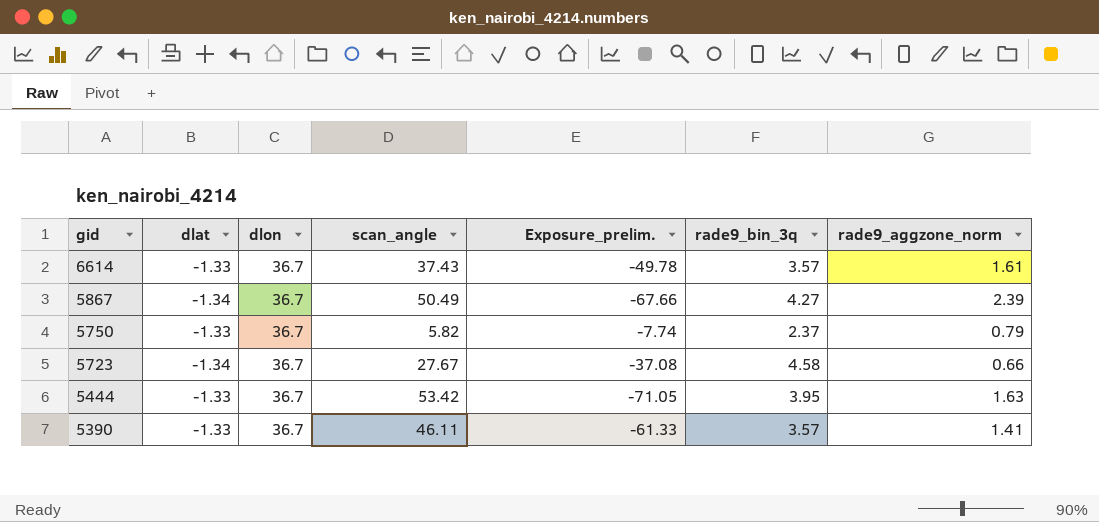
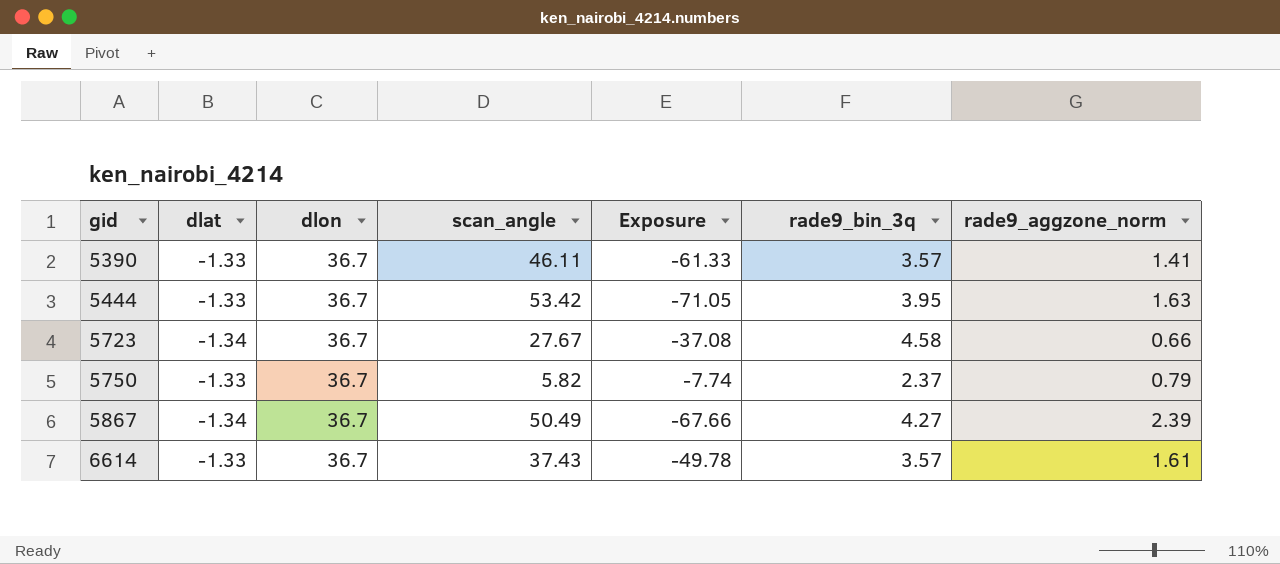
row order: gid descending -> gid ascending
column name: Exposure_prelim. -> Exposure

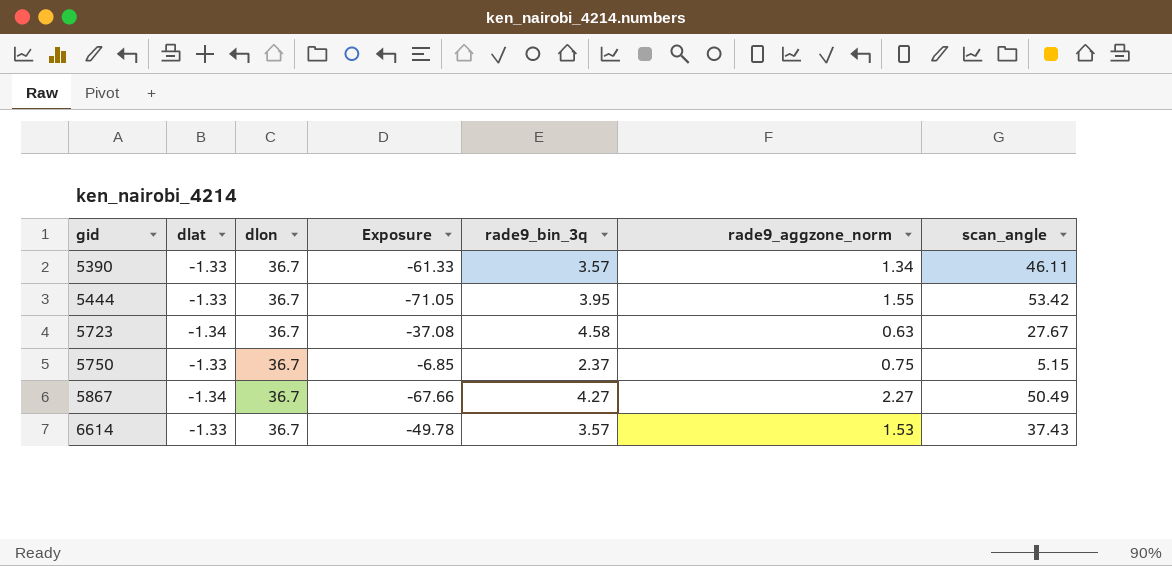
column scan_angle | position: 4 -> 7
5390 | rade9_aggzone_norm: 1.41 -> 1.34
5444 | rade9_aggzone_norm: 1.63 -> 1.55
5723 | rade9_aggzone_norm: 0.66 -> 0.63
5750 | Exposure: -7.74 -> -6.85
5750 | rade9_aggzone_norm: 0.79 -> 0.75
5750 | scan_angle: 5.82 -> 5.15
5867 | rade9_aggzone_norm: 2.39 -> 2.27
6614 | rade9_aggzone_norm: 1.61 -> 1.53

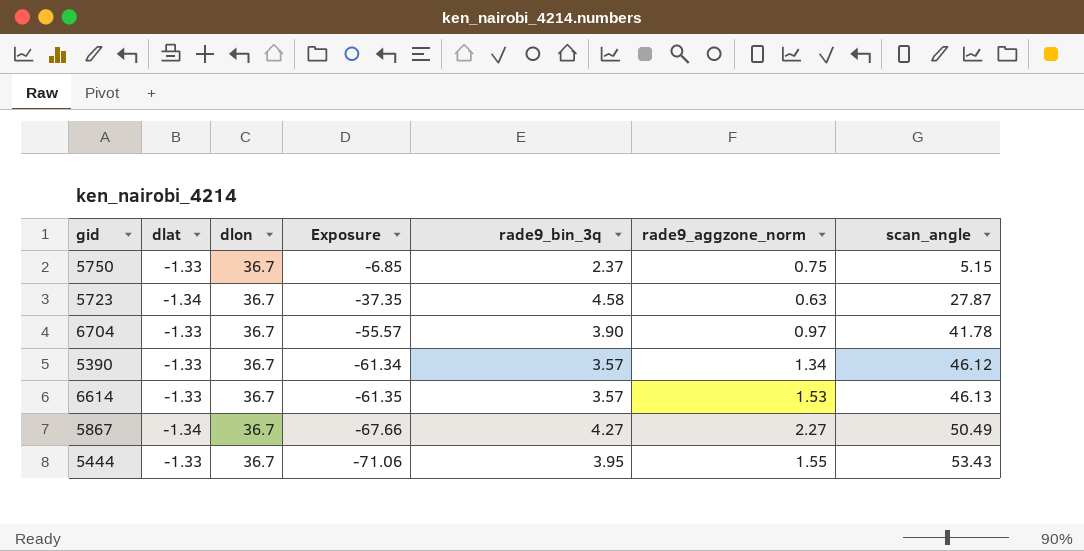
row order: gid ascending -> Exposure descending
5723 | Exposure: -37.08 -> -37.35
5723 | scan_angle: 27.67 -> 27.87
row 6704: none -> -1.33 | 36.7 | -55.57 | 3.90 | 0.97 | 41.78
5390 | Exposure: -61.33 -> -61.34
5390 | scan_angle: 46.11 -> 46.12
6614 | Exposure: -49.78 -> -61.35
6614 | scan_angle: 37.43 -> 46.13
5444 | Exposure: -71.05 -> -71.06
5444 | scan_angle: 53.42 -> 53.43

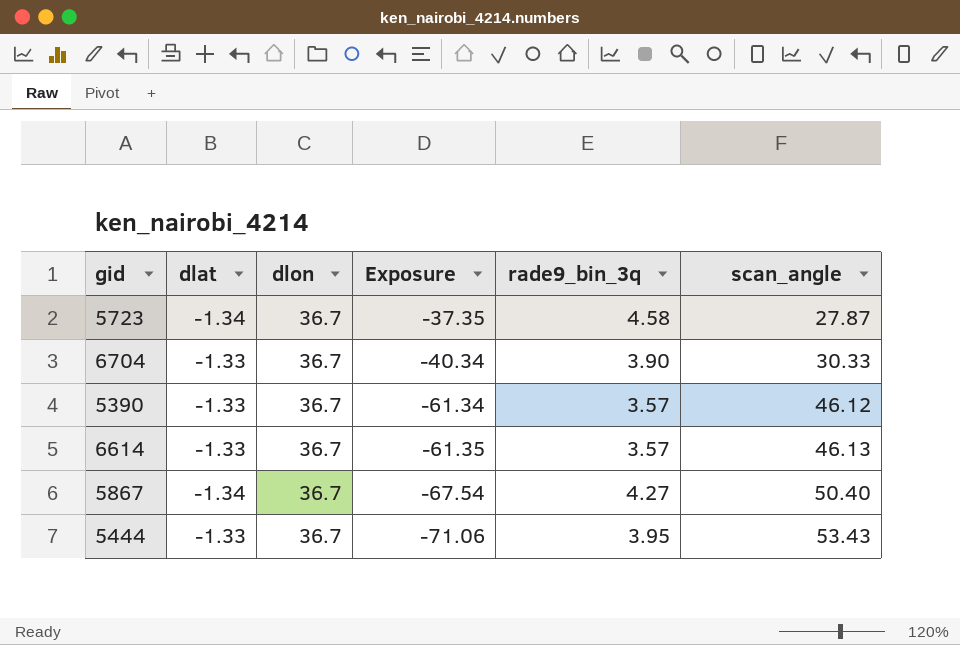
column rade9_aggzone_norm | position: 6 -> none
row 5750: -1.33 | 36.7 | -6.85 | 2.37 | 0.75 | 5.15 -> none
6704 | Exposure: -55.57 -> -40.34
6704 | scan_angle: 41.78 -> 30.33
5867 | Exposure: -67.66 -> -67.54
5867 | scan_angle: 50.49 -> 50.40

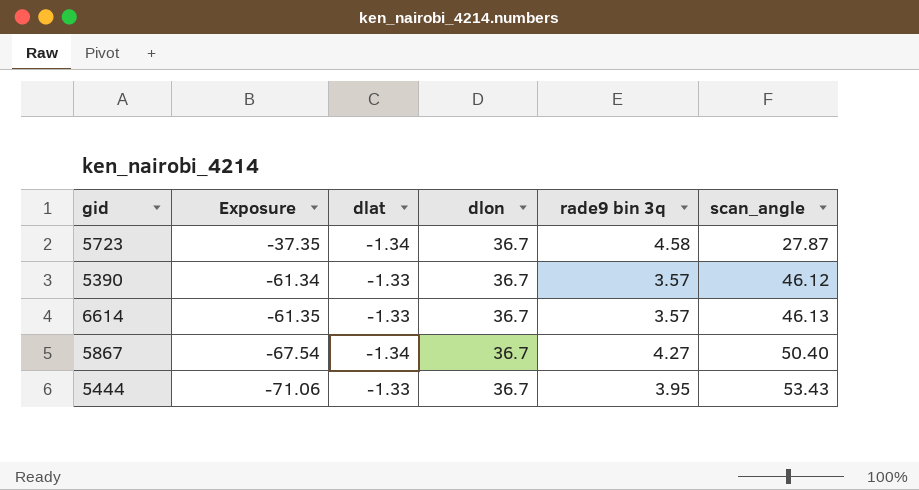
column Exposure | position: 4 -> 2
column name: rade9_bin_3q -> rade9 bin 3q
row 6704: -1.33 | 36.7 | -40.34 | 3.90 | 30.33 -> none

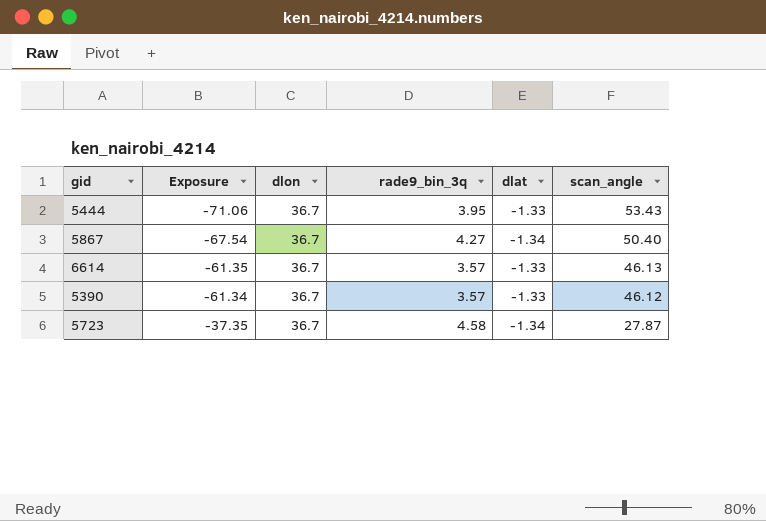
row order: Exposure descending -> Exposure ascending
column name: rade9 bin 3q -> rade9_bin_3q
column dlat | position: 3 -> 5

